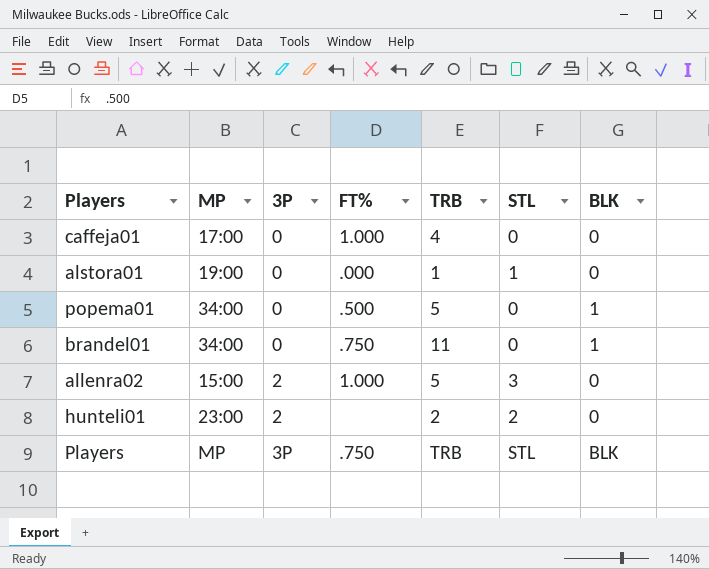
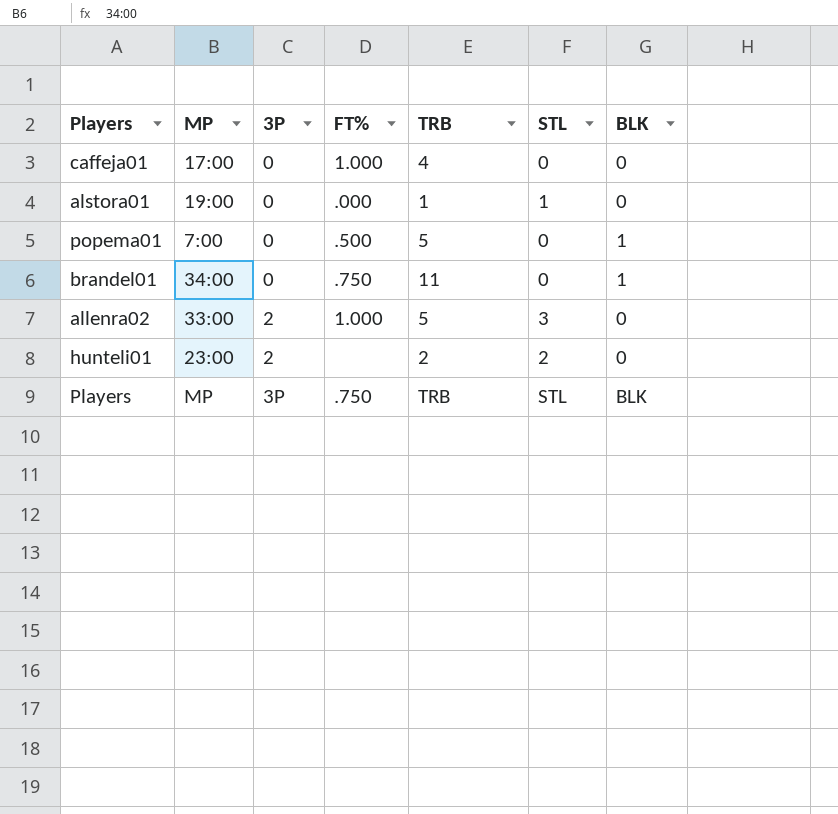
popema01 | MP: 34:00 -> 7:00
allenra02 | MP: 15:00 -> 33:00

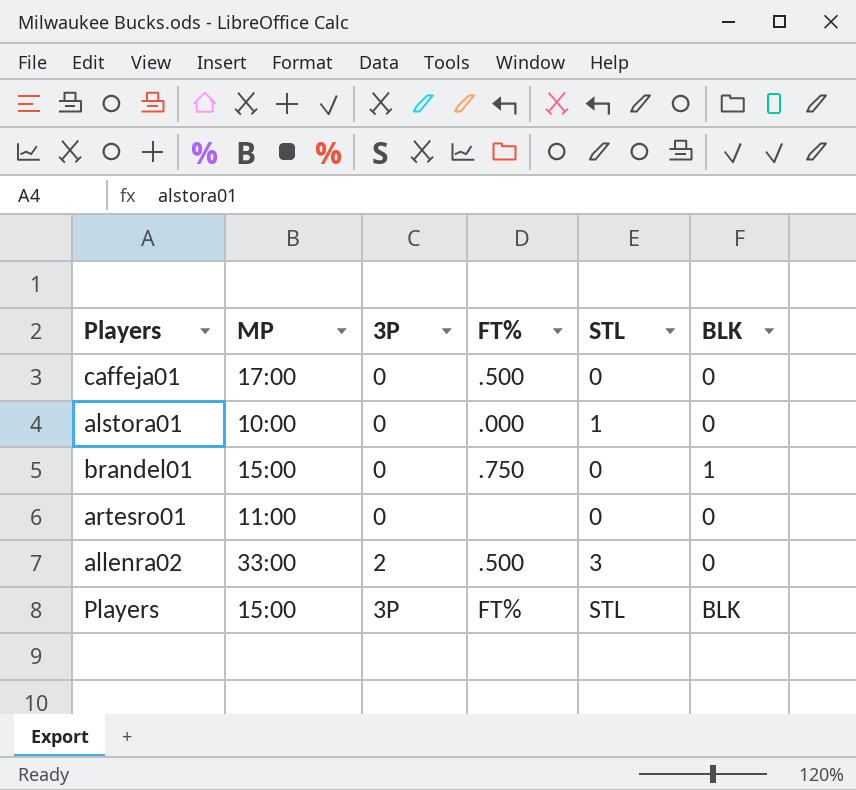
column TRB | position: 5 -> none
row popema01: 7:00 | 0 | .500 | 5 | 0 | 1 -> none
row hunteli01: 23:00 | 2 | none | 2 | 2 | 0 -> none
caffeja01 | FT%: 1.000 -> .500
alstora01 | MP: 19:00 -> 10:00
brandel01 | MP: 34:00 -> 15:00
row artesro01: none -> 11:00 | 0 | none | 0 | 0
allenra02 | FT%: 1.000 -> .500
Players | MP: MP -> 15:00
Players | FT%: .750 -> FT%

